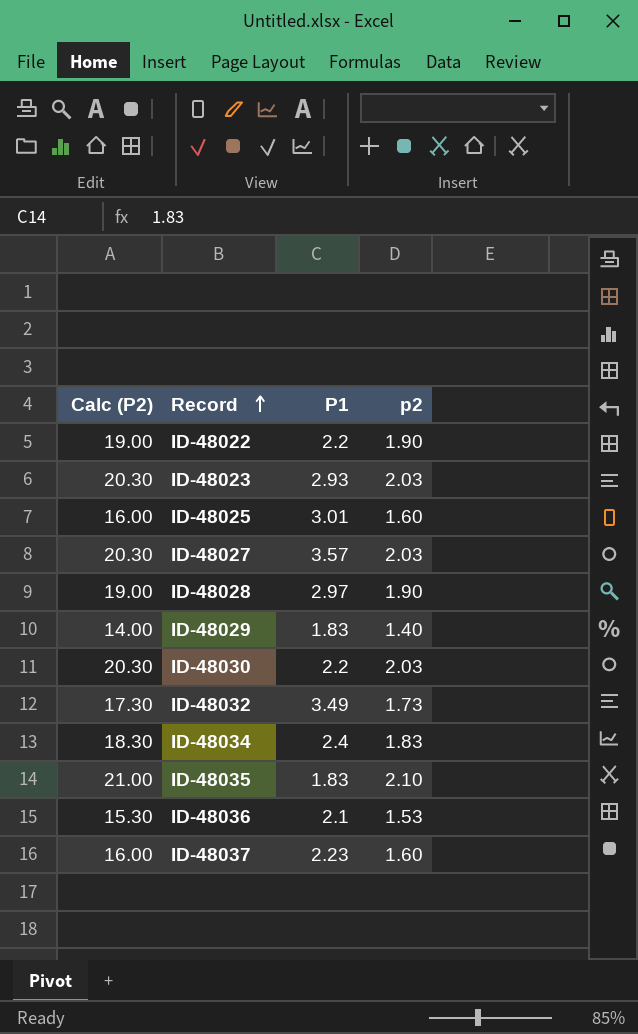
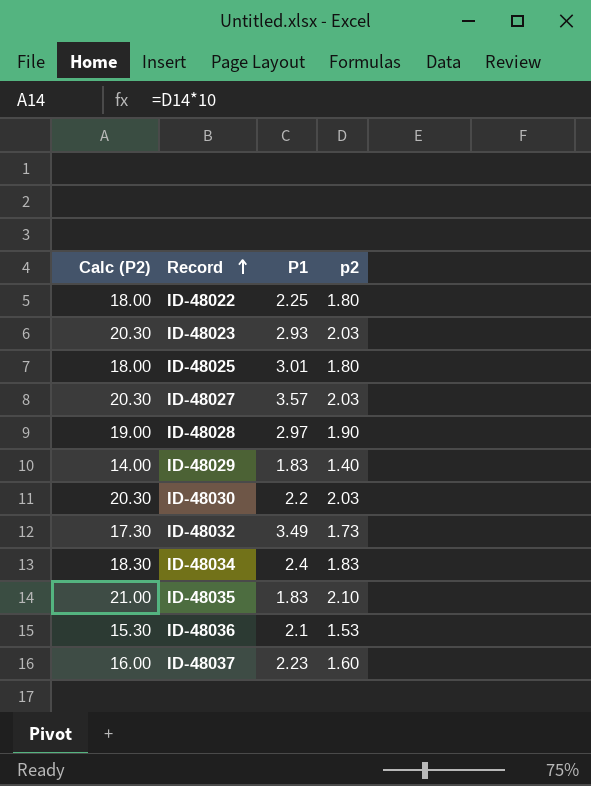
ID-48022 | Calc (P2): 19.00 -> 18.00
ID-48022 | P1: 2.2 -> 2.25
ID-48022 | p2: 1.90 -> 1.80
ID-48025 | Calc (P2): 16.00 -> 18.00
ID-48025 | p2: 1.60 -> 1.80

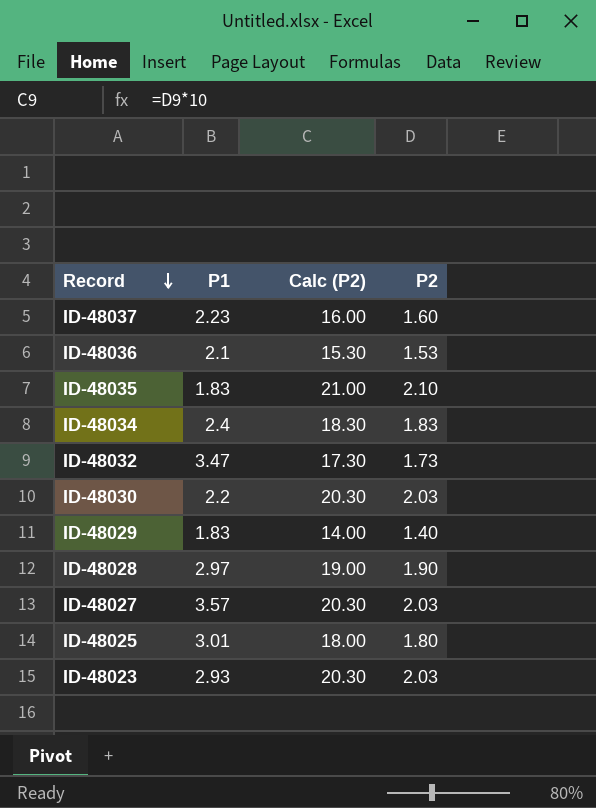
row order: Record ascending -> Record descending
column Calc (P2) | position: 1 -> 3
column name: p2 -> P2
row ID-48022: 18.00 | 2.25 | 1.80 -> none
ID-48032 | P1: 3.49 -> 3.47

